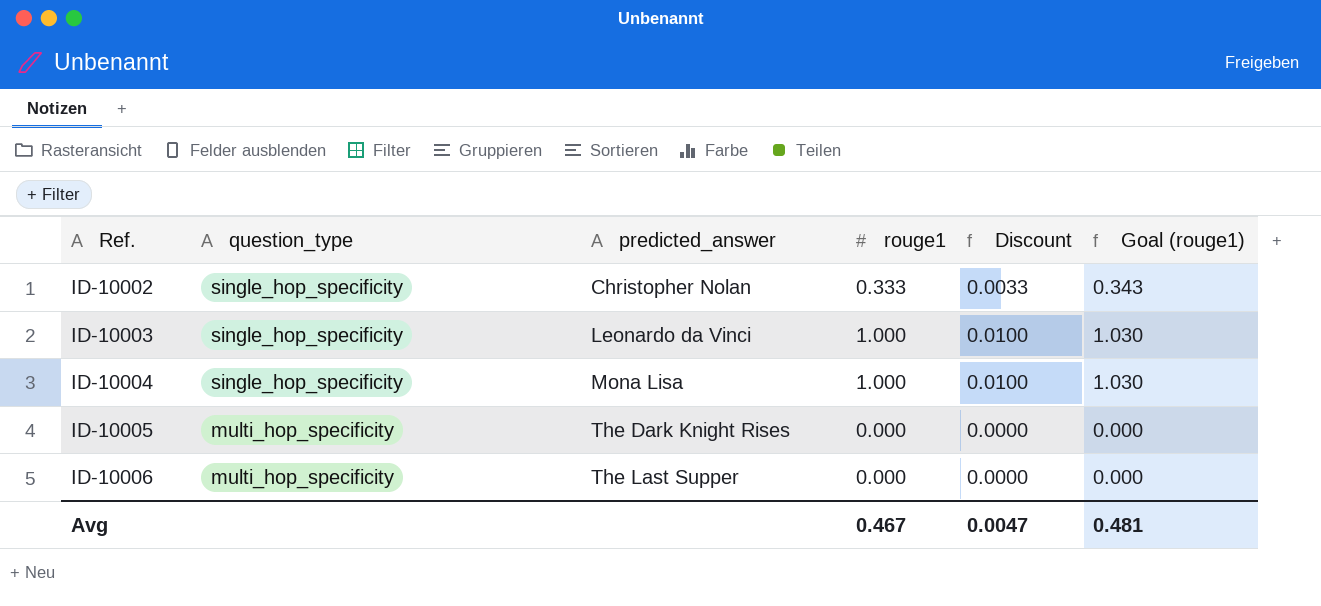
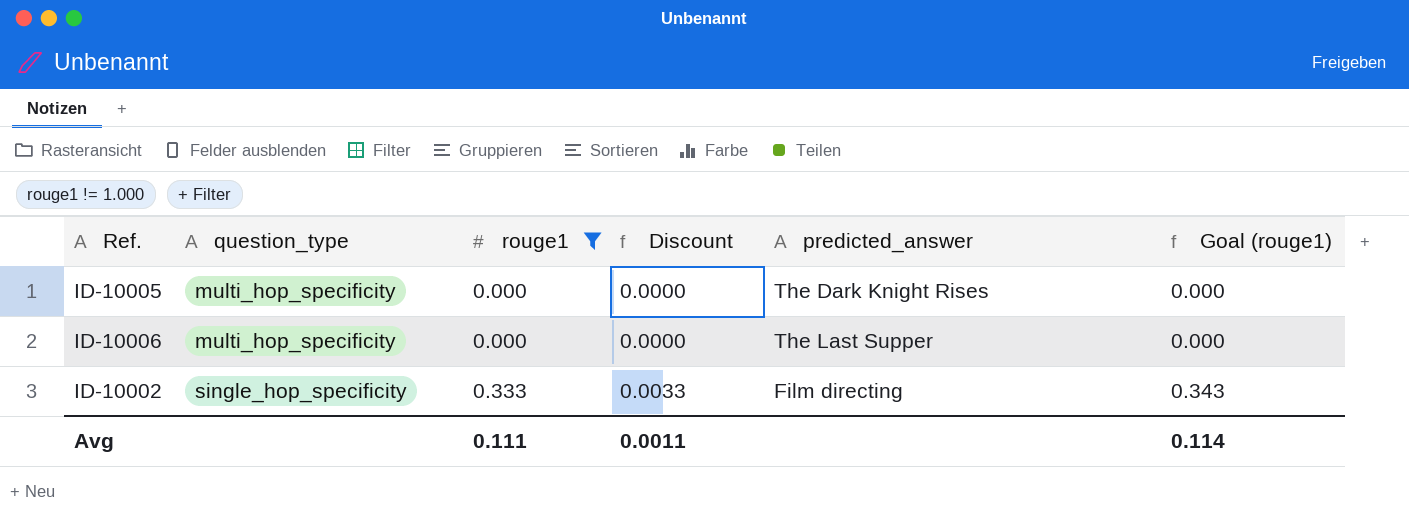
filter: none -> rouge1 != 1.000
row order: Ref. ascending -> question_type ascending
column predicted_answer | position: 3 -> 5
ID-10002 | predicted_answer: Christopher Nolan -> Film directing
Avg | rouge1: 0.467 -> 0.111
Avg | Discount: 0.0047 -> 0.0011
Avg | Goal (rouge1): 0.481 -> 0.114

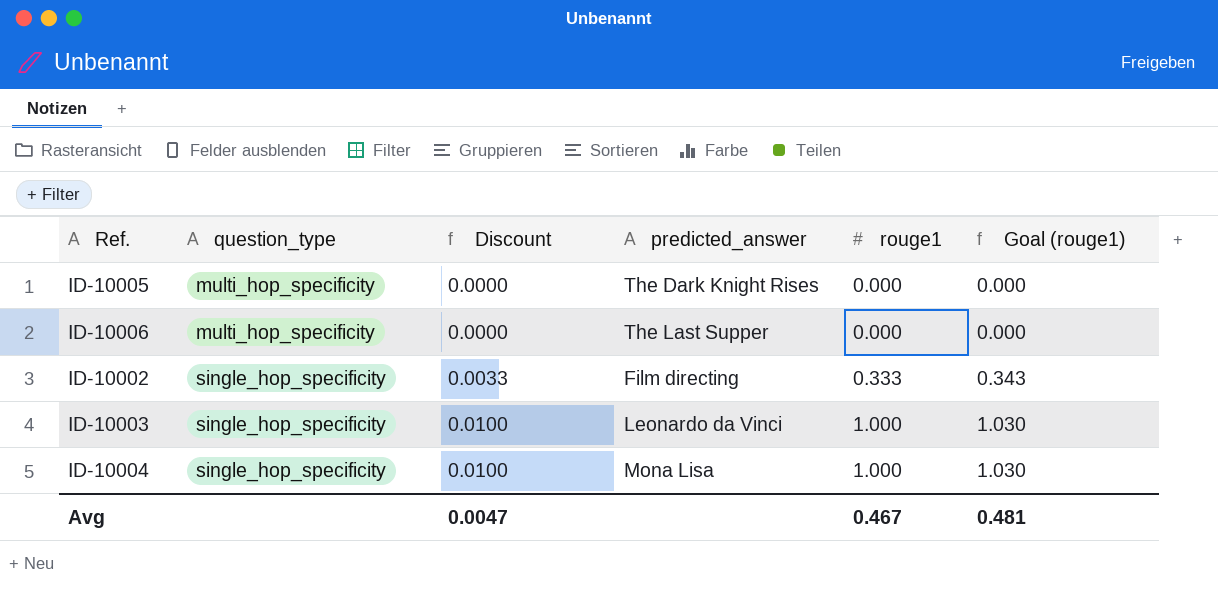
filter: rouge1 != 1.000 -> none
column rouge1 | position: 3 -> 5
Avg | Discount: 0.0011 -> 0.0047
Avg | rouge1: 0.111 -> 0.467
Avg | Goal (rouge1): 0.114 -> 0.481

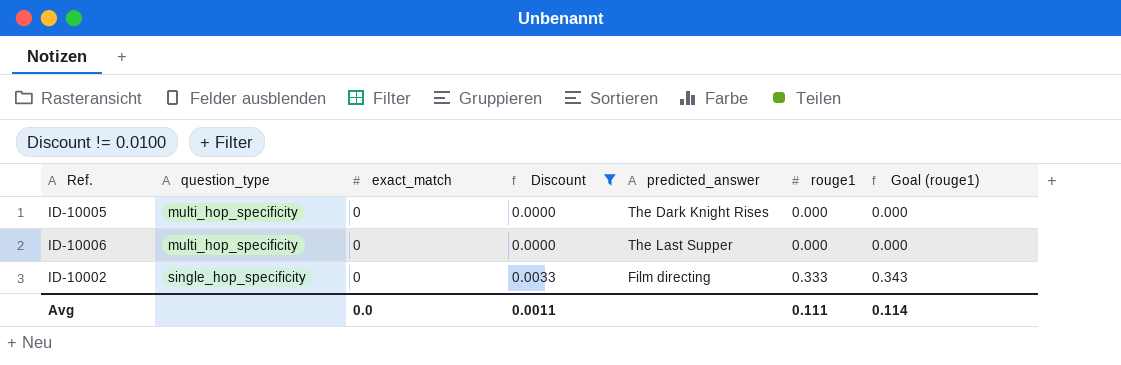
filter: none -> Discount != 0.0100
column exact_match | position: none -> 3
Avg | Discount: 0.0047 -> 0.0011
Avg | rouge1: 0.467 -> 0.111
Avg | Goal (rouge1): 0.481 -> 0.114

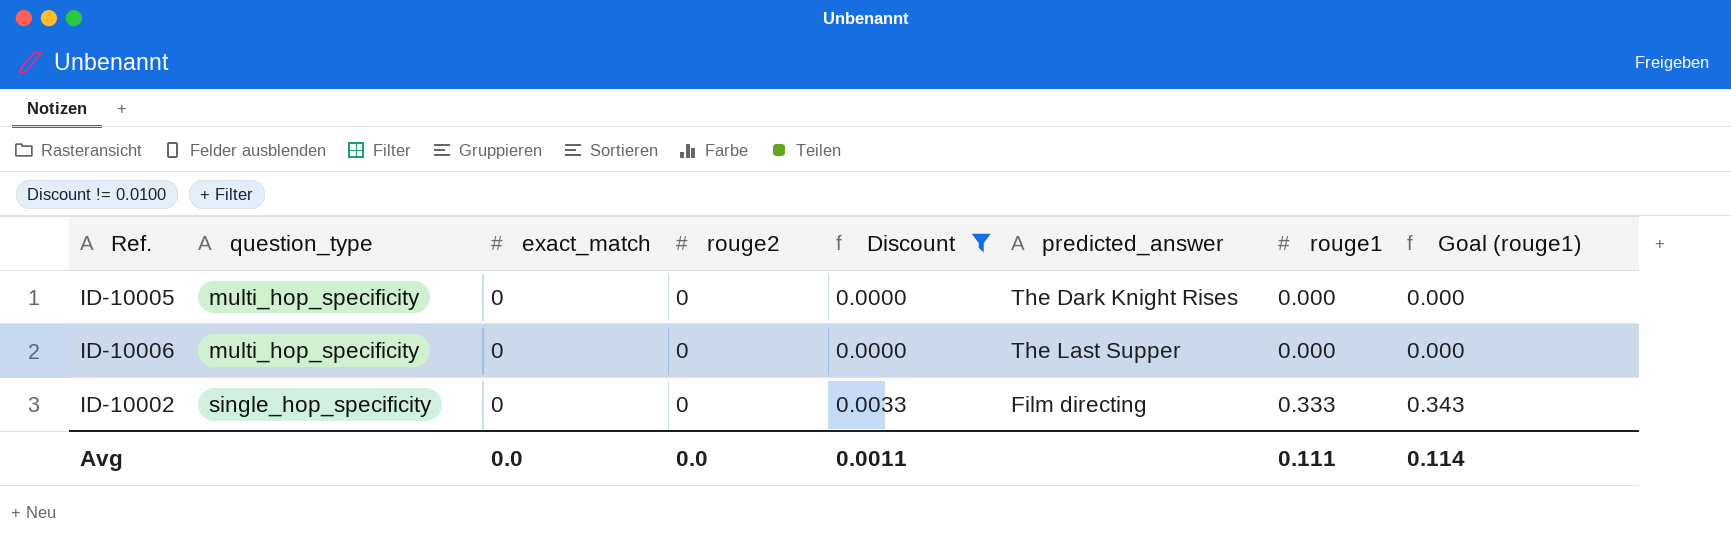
column rouge2 | position: none -> 4

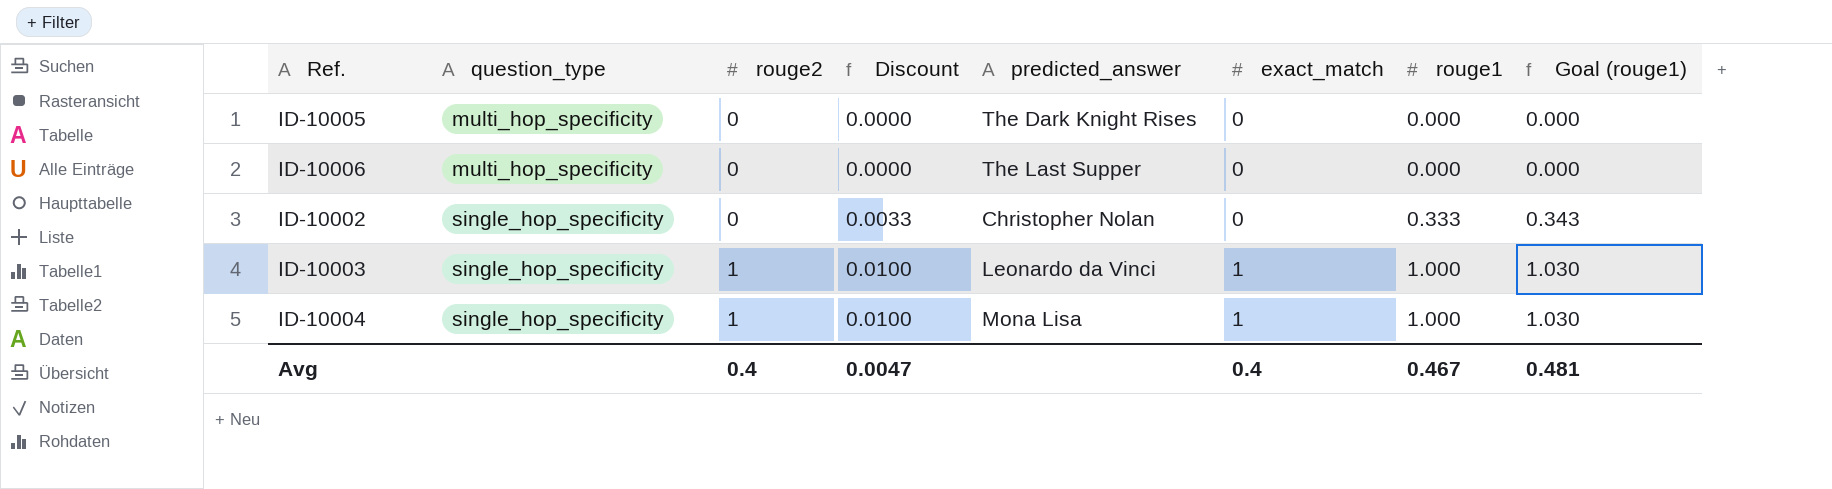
filter: Discount != 0.0100 -> none
column exact_match | position: 3 -> 6
ID-10002 | predicted_answer: Film directing -> Christopher Nolan
Avg | rouge2: 0.0 -> 0.4
Avg | Discount: 0.0011 -> 0.0047
Avg | exact_match: 0.0 -> 0.4
Avg | rouge1: 0.111 -> 0.467
Avg | Goal (rouge1): 0.114 -> 0.481

